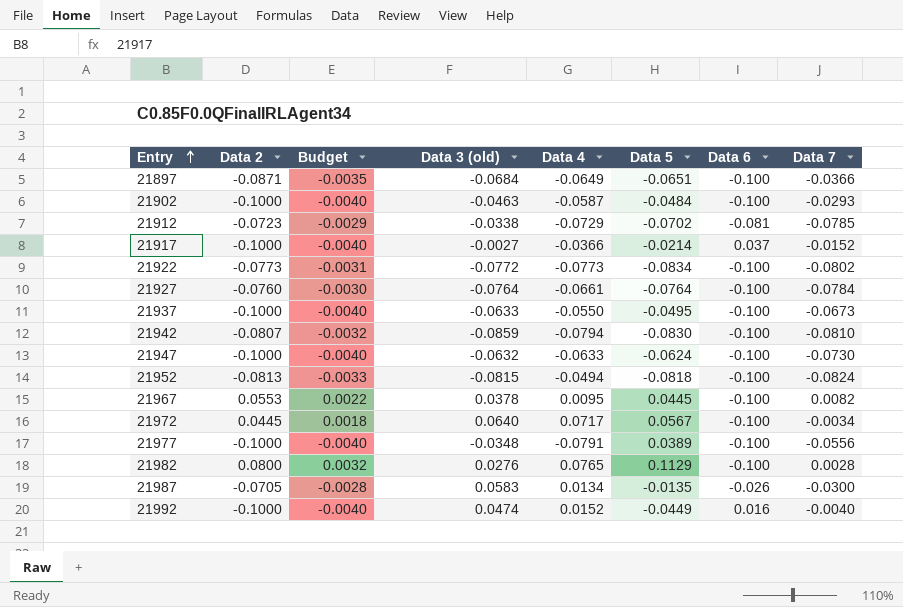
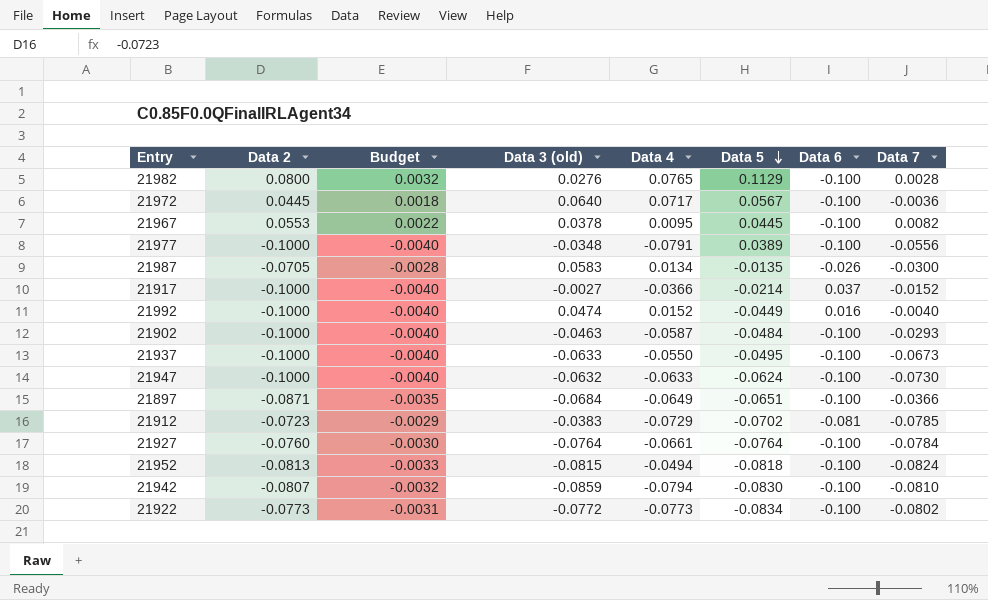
row order: Entry ascending -> Data 5 descending
21972 | Data 7: -0.0034 -> -0.0036
21912 | Data 3 (old): -0.0338 -> -0.0383

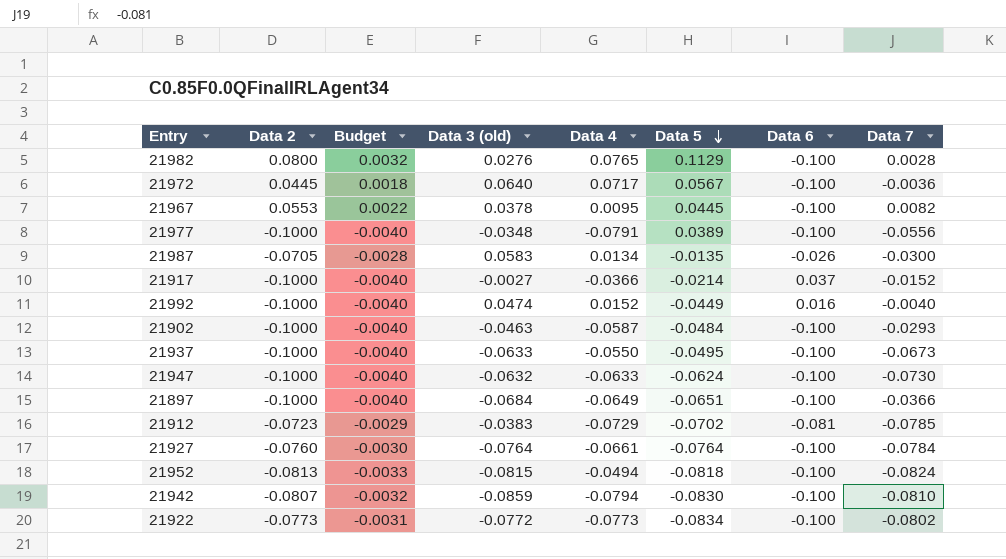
21897 | Data 2: -0.0871 -> -0.1000
21897 | Budget: -0.0035 -> -0.0040

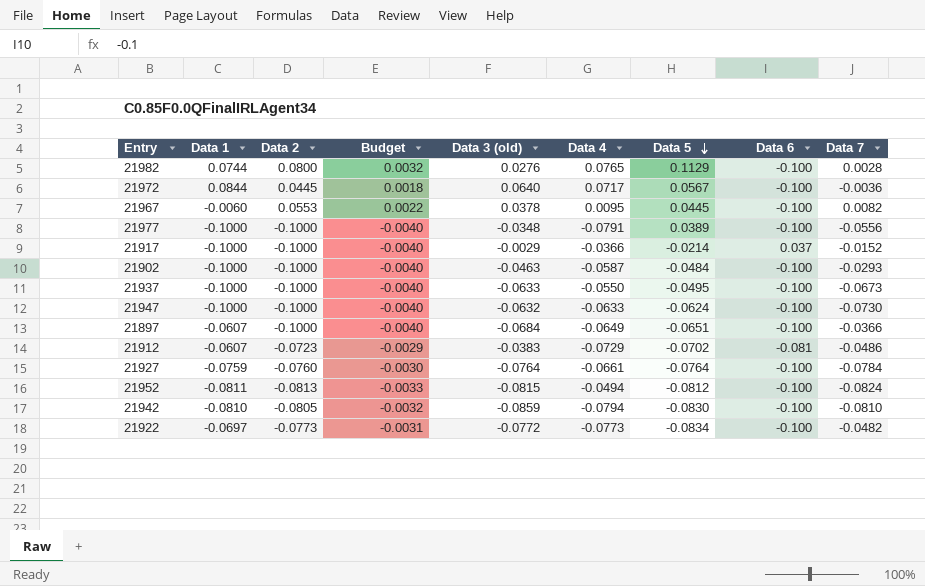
column Data 1 | position: none -> 2
row 21987: -0.0705 | -0.0028 | 0.0583 | 0.0134 | -0.0135 | -0.026 | -0.0300 -> none
row 21992: -0.1000 | -0.0040 | 0.0474 | 0.0152 | -0.0449 | 0.016 | -0.0040 -> none
21917 | Data 3 (old): -0.0027 -> -0.0029
21912 | Data 7: -0.0785 -> -0.0486
21952 | Data 5: -0.0818 -> -0.0812
21942 | Data 2: -0.0807 -> -0.0805
21922 | Data 7: -0.0802 -> -0.0482

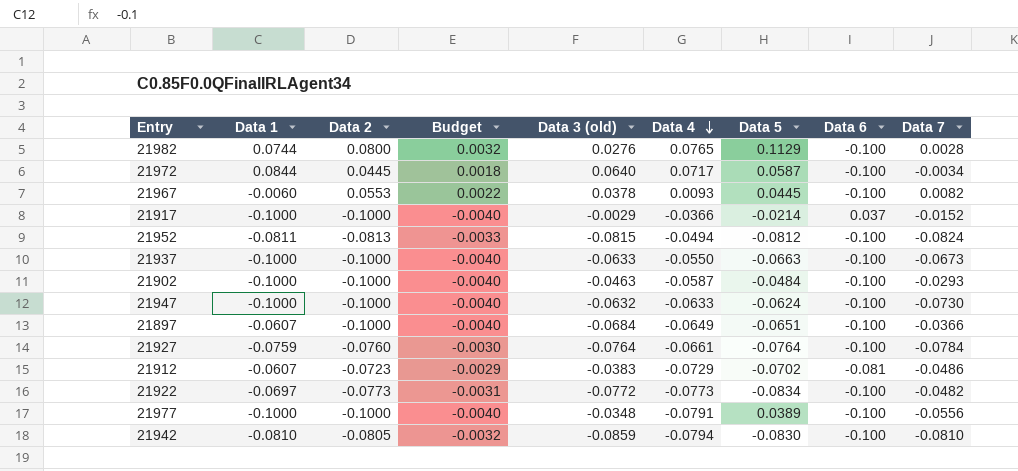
row order: Data 5 descending -> Data 4 descending
21972 | Data 5: 0.0567 -> 0.0587
21972 | Data 7: -0.0036 -> -0.0034
21967 | Data 4: 0.0095 -> 0.0093
21937 | Data 5: -0.0495 -> -0.0663

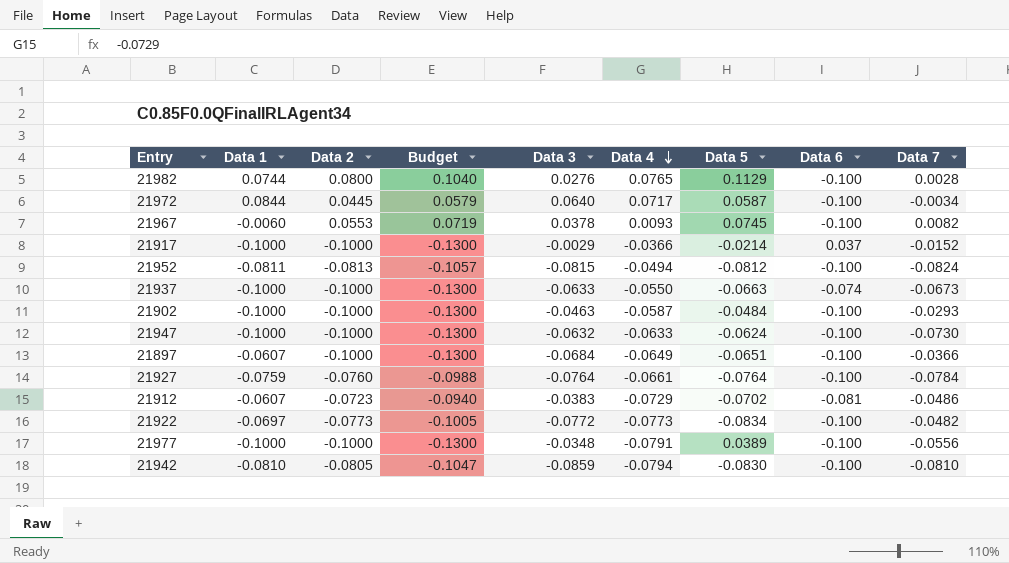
column Budget | formula: [Data 2] * 0.04 -> [Data 2] * 1.3
column name: Data 3 (old) -> Data 3
21967 | Data 5: 0.0445 -> 0.0745
21937 | Data 6: -0.100 -> -0.074

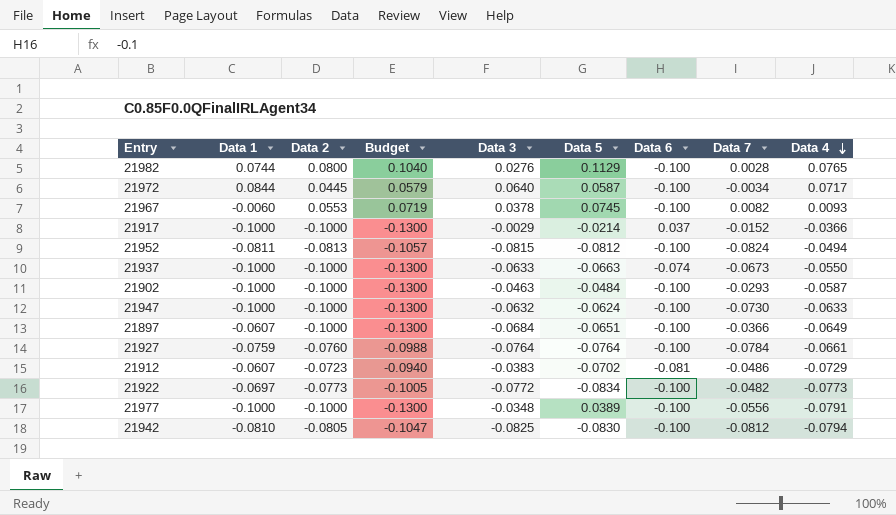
column Data 4 | position: 6 -> 9
21942 | Data 3: -0.0859 -> -0.0825
21942 | Data 7: -0.0810 -> -0.0812

